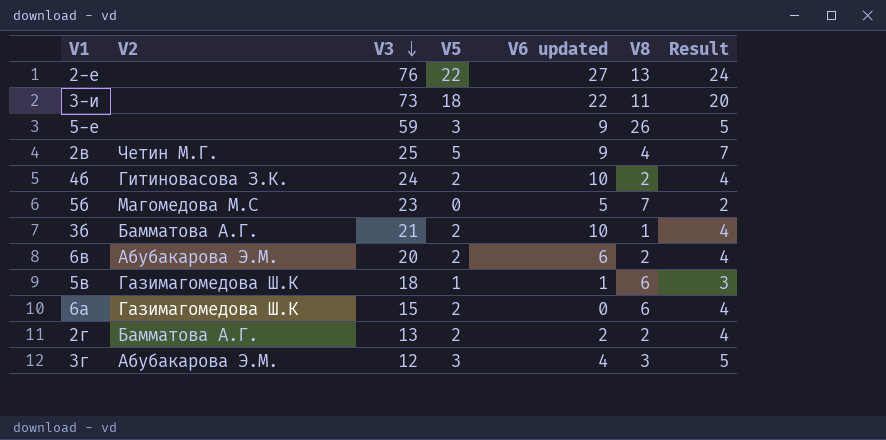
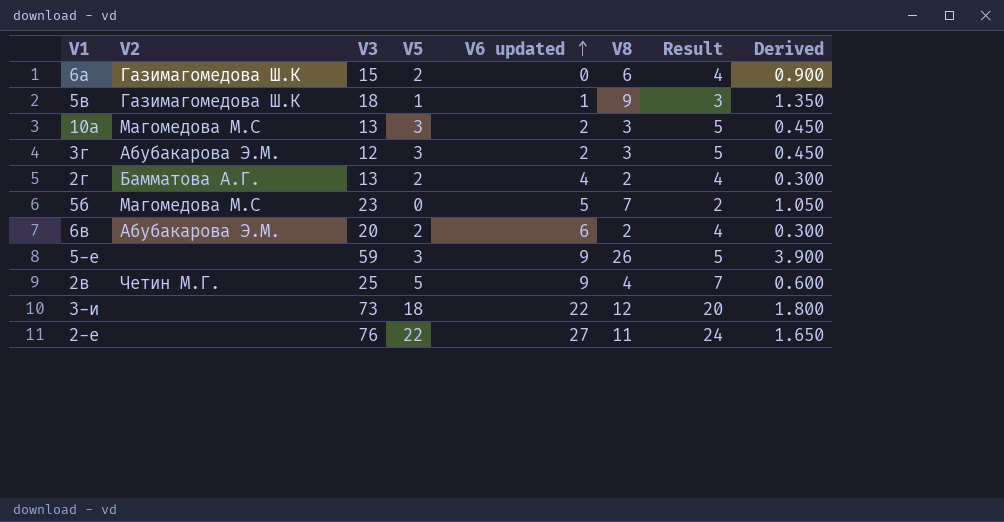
row order: V3 descending -> V6 updated ascending
column Derived | formula: none -> [V8] * 0.15
row 4б: Гитиновасова З.К. | 24 | 2 | 10 | 2 | 4 -> none
row 3б: Бамматова А.Г. | 21 | 2 | 10 | 1 | 4 -> none
5в | V8: 6 -> 9
row 10а: none -> Магомедова М.С | 13 | 3 | 2 | 3 | 5 | 0.450
3г | V6 updated: 4 -> 2
2г | V6 updated: 2 -> 4
3-и | V8: 11 -> 12
2-е | V8: 13 -> 11

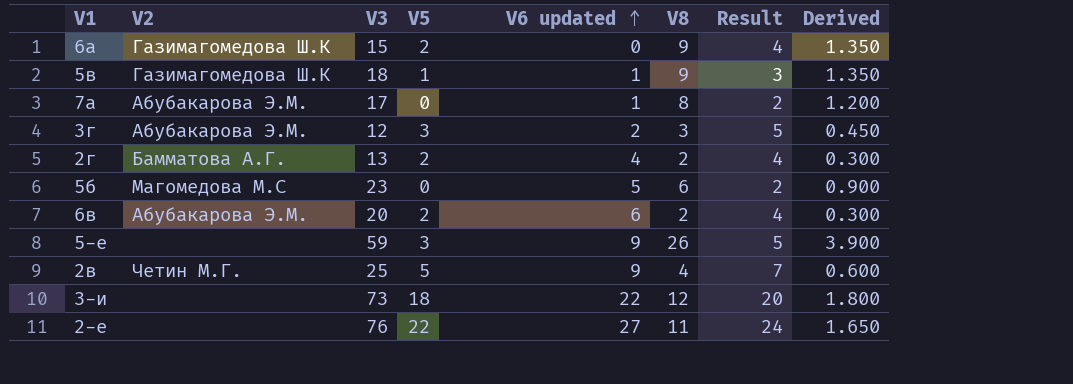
row 10а: Магомедова М.С | 13 | 3 | 2 | 3 | 5 | 0.450 -> none
6а | V8: 6 -> 9
6а | Derived: 0.900 -> 1.350
row 7а: none -> Абубакарова Э.М. | 17 | 0 | 1 | 8 | 2 | 1.200
5б | V8: 7 -> 6
5б | Derived: 1.050 -> 0.900

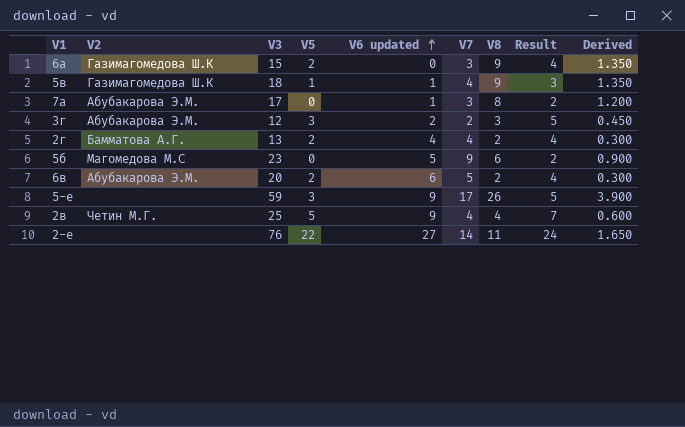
column V7 | position: none -> 6
row 3-и: none | 73 | 18 | 22 | 12 | 20 | 1.800 -> none

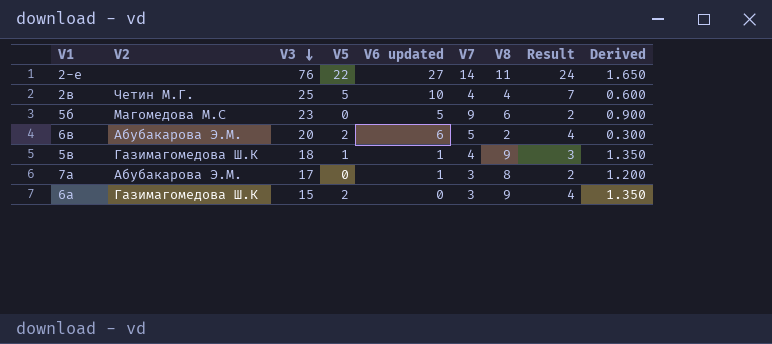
row order: V6 updated ascending -> V3 descending
row 3г: Абубакарова Э.М. | 12 | 3 | 2 | 2 | 3 | 5 | 0.450 -> none
row 2г: Бамматова А.Г. | 13 | 2 | 4 | 4 | 2 | 4 | 0.300 -> none
row 5-е: none | 59 | 3 | 9 | 17 | 26 | 5 | 3.900 -> none
2в | V6 updated: 9 -> 10

